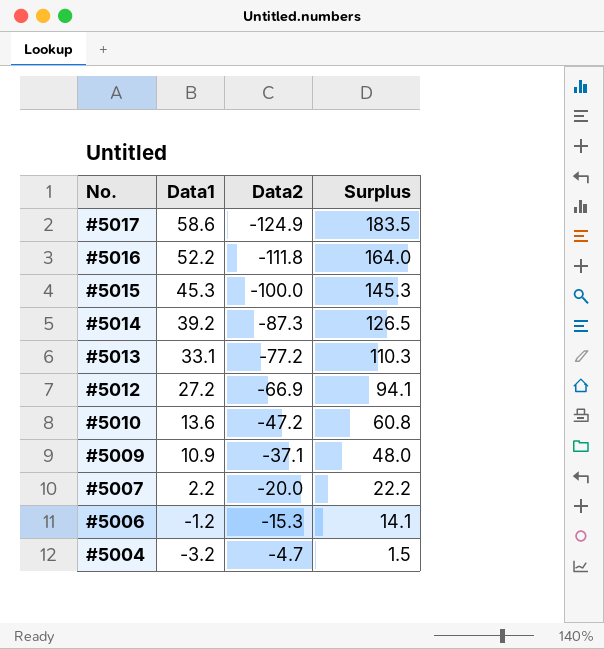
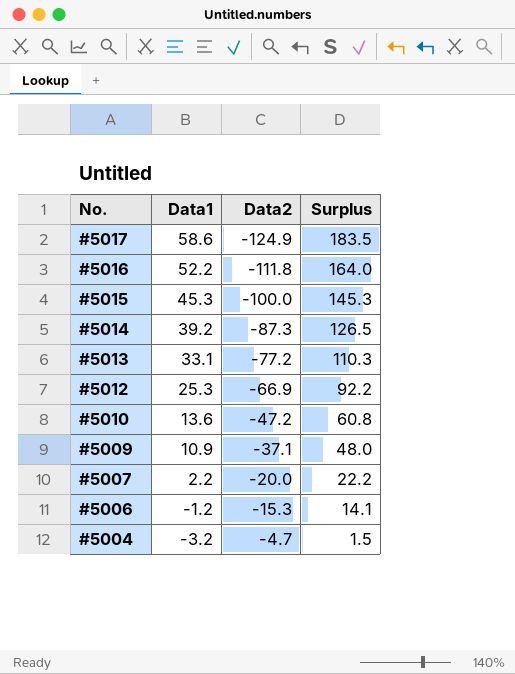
#5012 | Data1: 27.2 -> 25.3
#5012 | Surplus: 94.1 -> 92.2

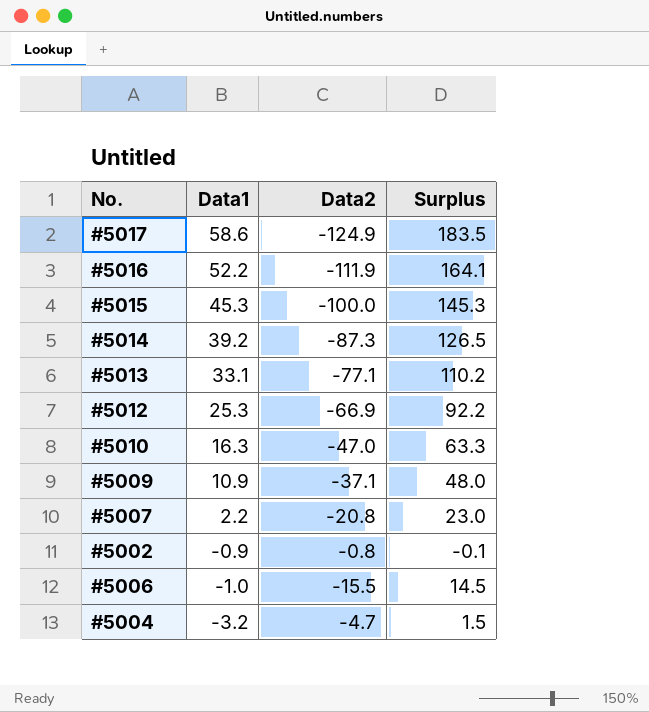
#5016 | Data2: -111.8 -> -111.9
#5016 | Surplus: 164.0 -> 164.1
#5013 | Data2: -77.2 -> -77.1
#5013 | Surplus: 110.3 -> 110.2
#5010 | Data1: 13.6 -> 16.3
#5010 | Data2: -47.2 -> -47.0
#5010 | Surplus: 60.8 -> 63.3
#5007 | Data2: -20.0 -> -20.8
#5007 | Surplus: 22.2 -> 23.0
row #5002: none -> -0.9 | -0.8 | -0.1
#5006 | Data1: -1.2 -> -1.0
#5006 | Data2: -15.3 -> -15.5
#5006 | Surplus: 14.1 -> 14.5

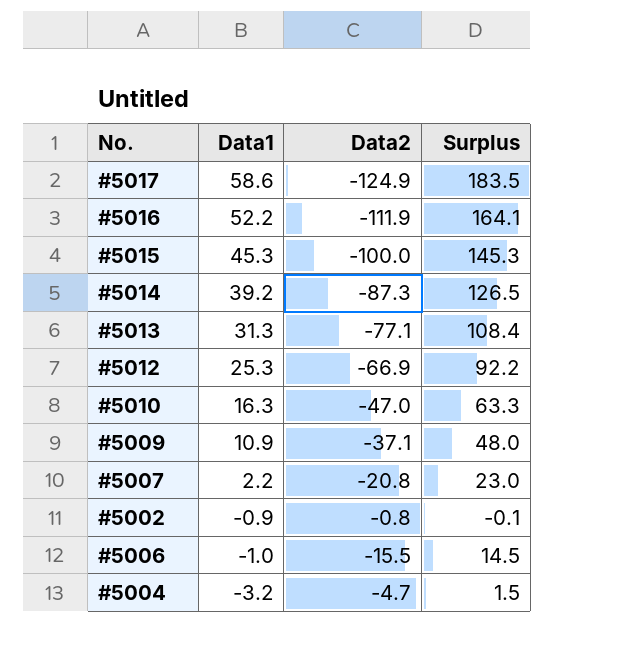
#5013 | Data1: 33.1 -> 31.3
#5013 | Surplus: 110.2 -> 108.4

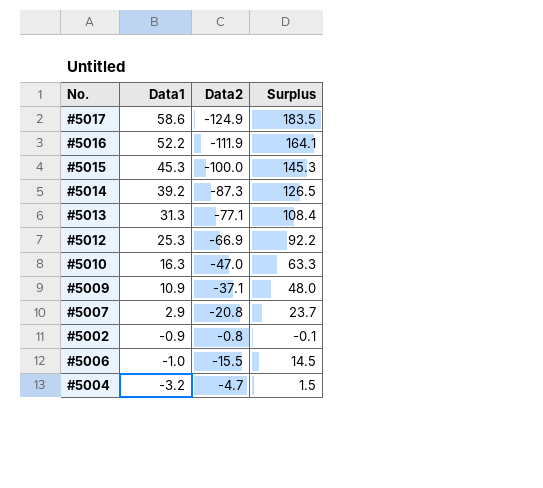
#5007 | Data1: 2.2 -> 2.9
#5007 | Surplus: 23.0 -> 23.7

